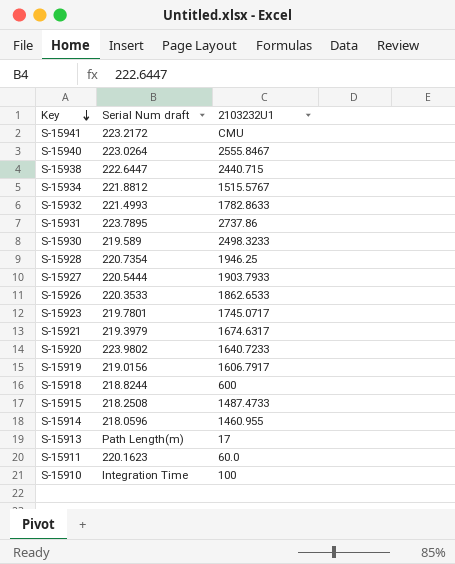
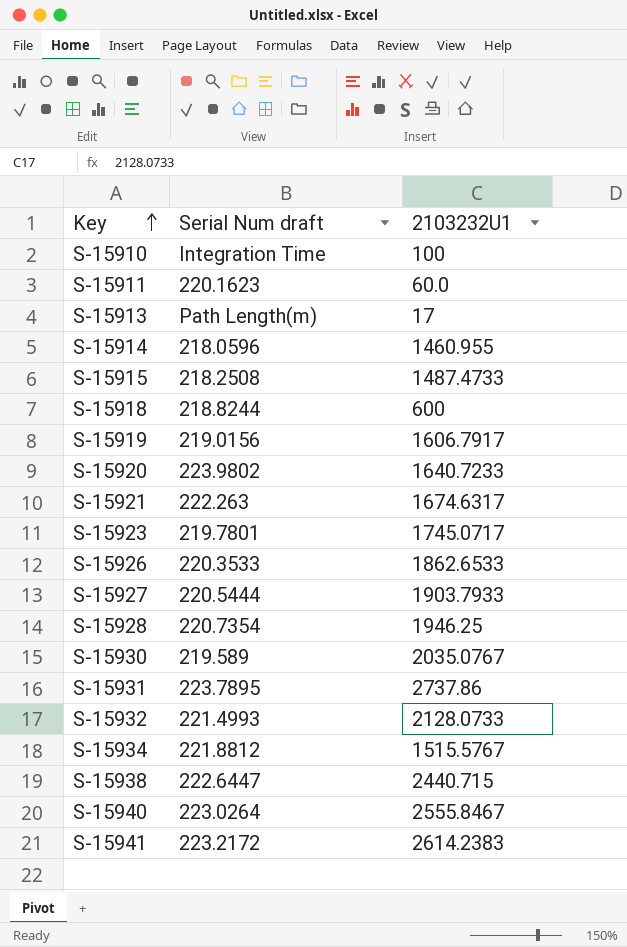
row order: Key descending -> Key ascending
S-15921 | Serial Num draft: 219.3979 -> 222.263
S-15930 | 2103232U1: 2498.3233 -> 2035.0767
S-15932 | 2103232U1: 1782.8633 -> 2128.0733
S-15941 | 2103232U1: CMU -> 2614.2383

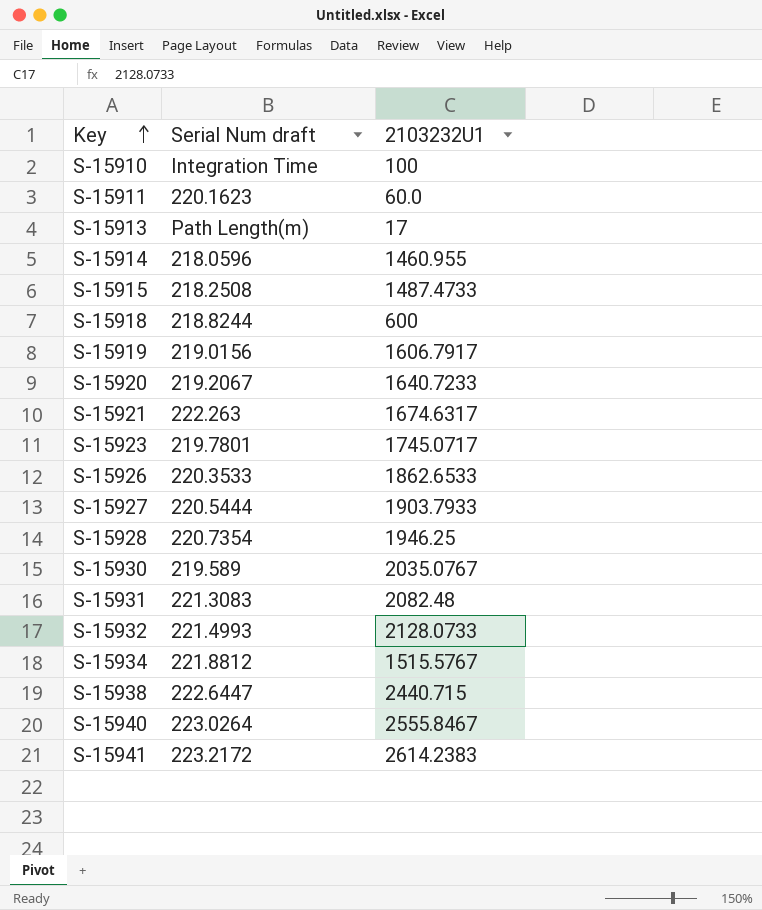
S-15920 | Serial Num draft: 223.9802 -> 219.2067
S-15931 | Serial Num draft: 223.7895 -> 221.3083
S-15931 | 2103232U1: 2737.86 -> 2082.48

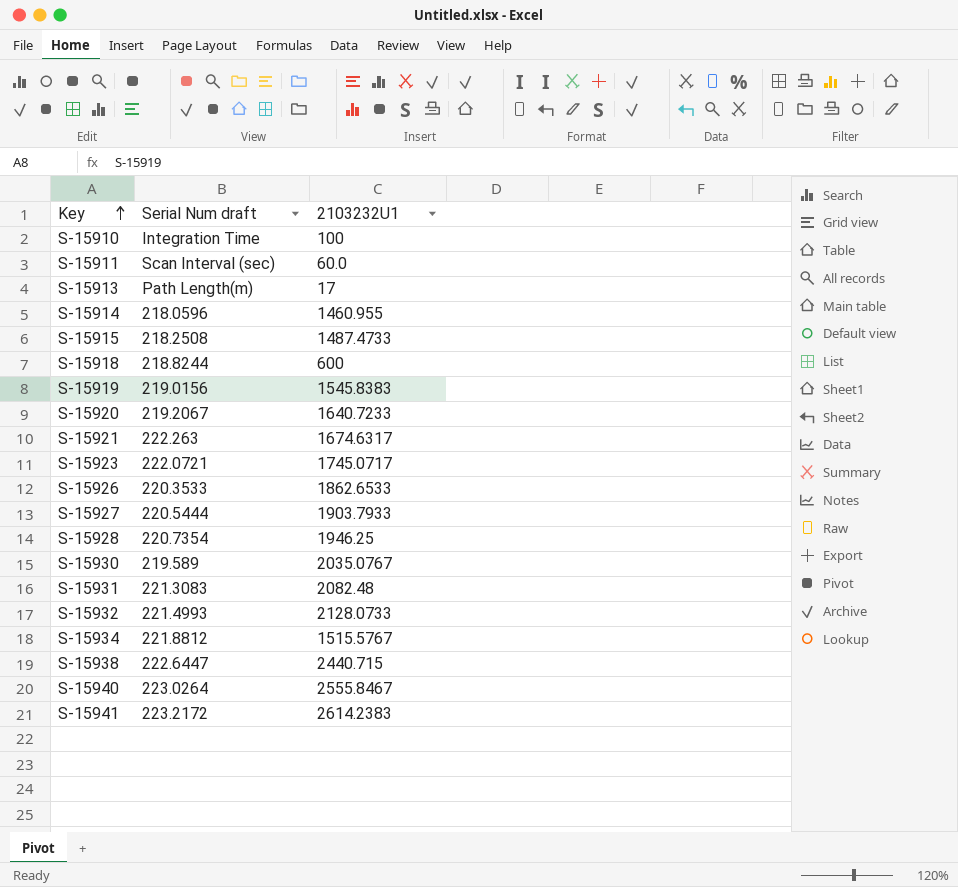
S-15911 | Serial Num draft: 220.1623 -> Scan Interval (sec)
S-15919 | 2103232U1: 1606.7917 -> 1545.8383
S-15923 | Serial Num draft: 219.7801 -> 222.0721

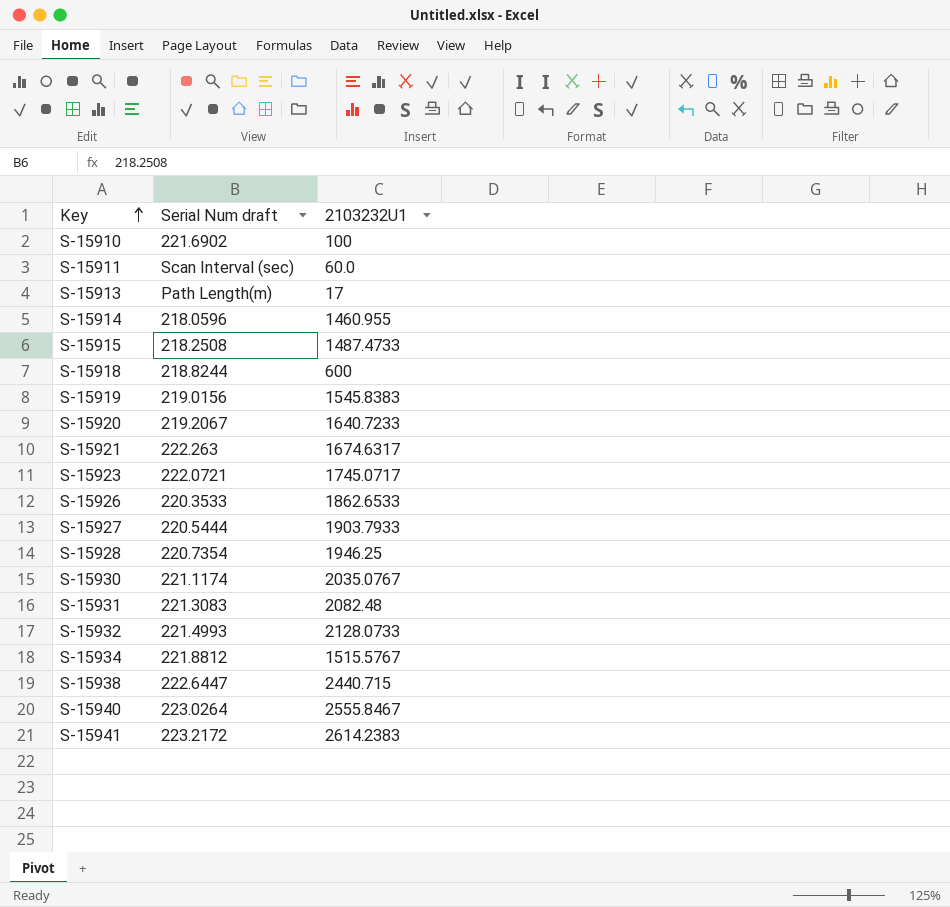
S-15910 | Serial Num draft: Integration Time -> 221.6902
S-15930 | Serial Num draft: 219.589 -> 221.1174

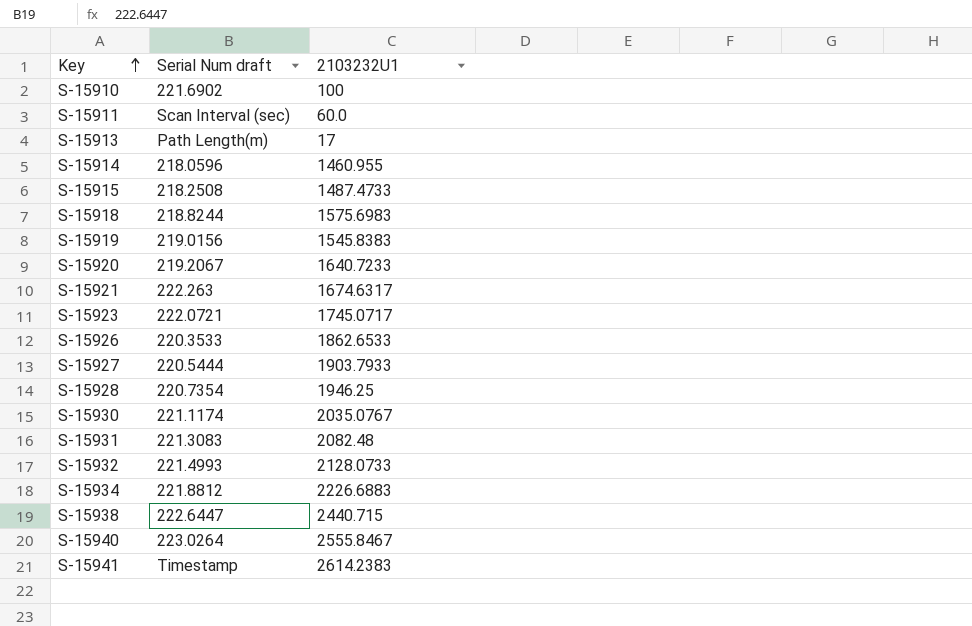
S-15918 | 2103232U1: 600 -> 1575.6983
S-15934 | 2103232U1: 1515.5767 -> 2226.6883
S-15941 | Serial Num draft: 223.2172 -> Timestamp

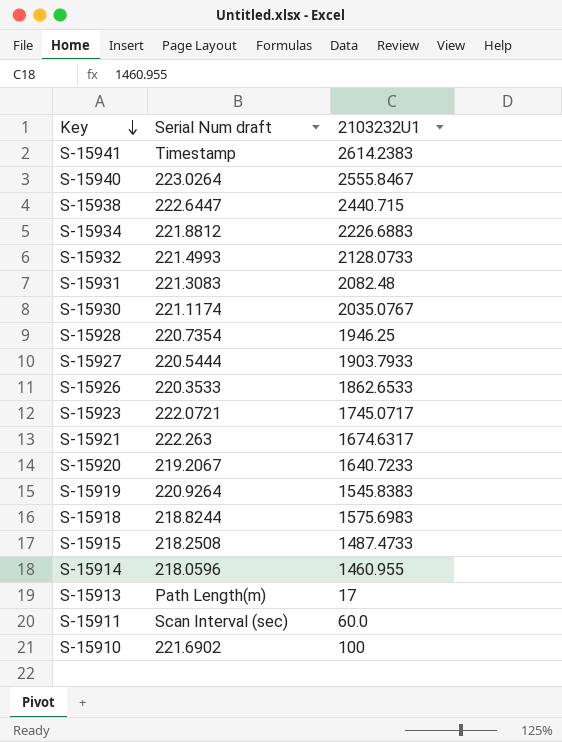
row order: Key ascending -> Key descending
S-15919 | Serial Num draft: 219.0156 -> 220.9264

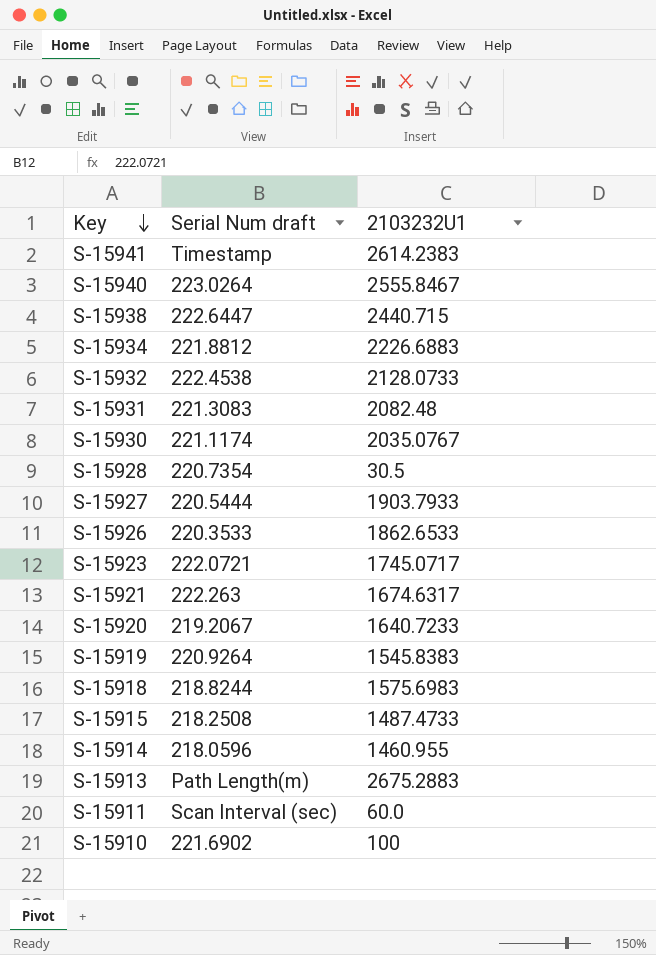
S-15932 | Serial Num draft: 221.4993 -> 222.4538
S-15928 | 2103232U1: 1946.25 -> 30.5
S-15913 | 2103232U1: 17 -> 2675.2883

